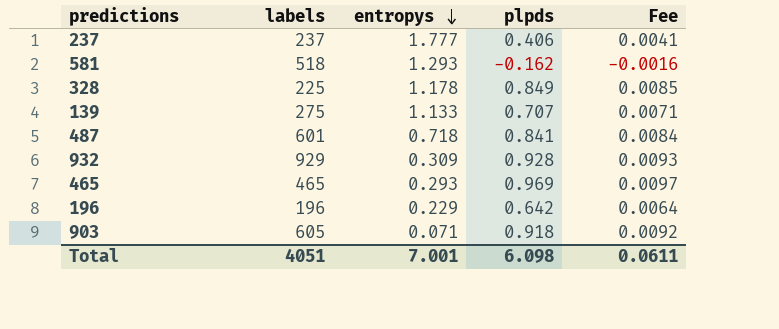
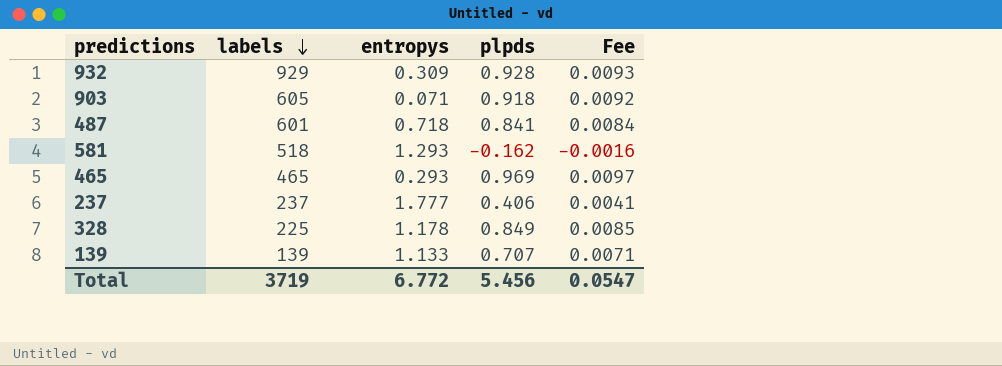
row order: entropys descending -> labels descending
row 196: 196 | 0.229 | 0.642 | 0.0064 -> none
139 | labels: 275 -> 139
Total | labels: 4051 -> 3719
Total | entropys: 7.001 -> 6.772
Total | plpds: 6.098 -> 5.456
Total | Fee: 0.0611 -> 0.0547

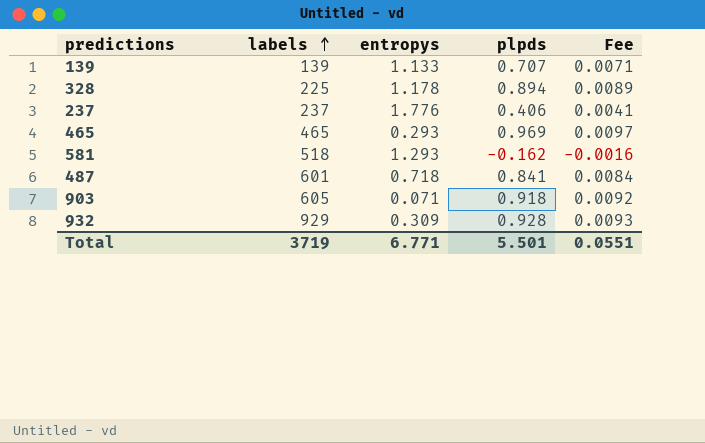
row order: labels descending -> labels ascending
328 | plpds: 0.849 -> 0.894
328 | Fee: 0.0085 -> 0.0089
237 | entropys: 1.777 -> 1.776
Total | entropys: 6.772 -> 6.771
Total | plpds: 5.456 -> 5.501
Total | Fee: 0.0547 -> 0.0551

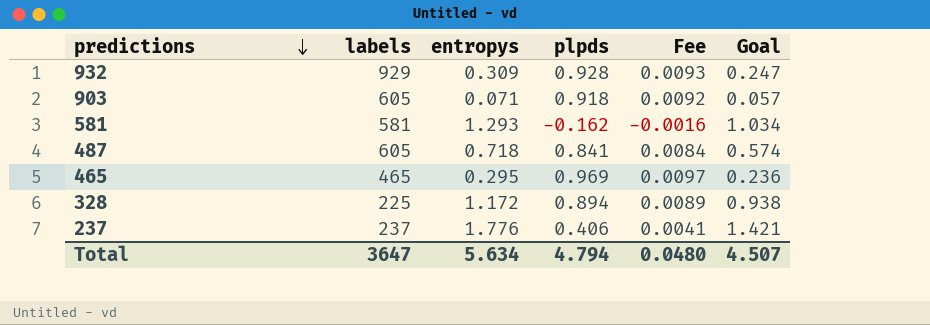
row order: labels ascending -> predictions descending
column Goal | formula: none -> [entropys] * 0.8
row 139: 139 | 1.133 | 0.707 | 0.0071 -> none
581 | labels: 518 -> 581
487 | labels: 601 -> 605
465 | entropys: 0.293 -> 0.295
328 | entropys: 1.178 -> 1.172
Total | labels: 3719 -> 3647
Total | entropys: 6.771 -> 5.634
Total | plpds: 5.501 -> 4.794
Total | Fee: 0.0551 -> 0.0480

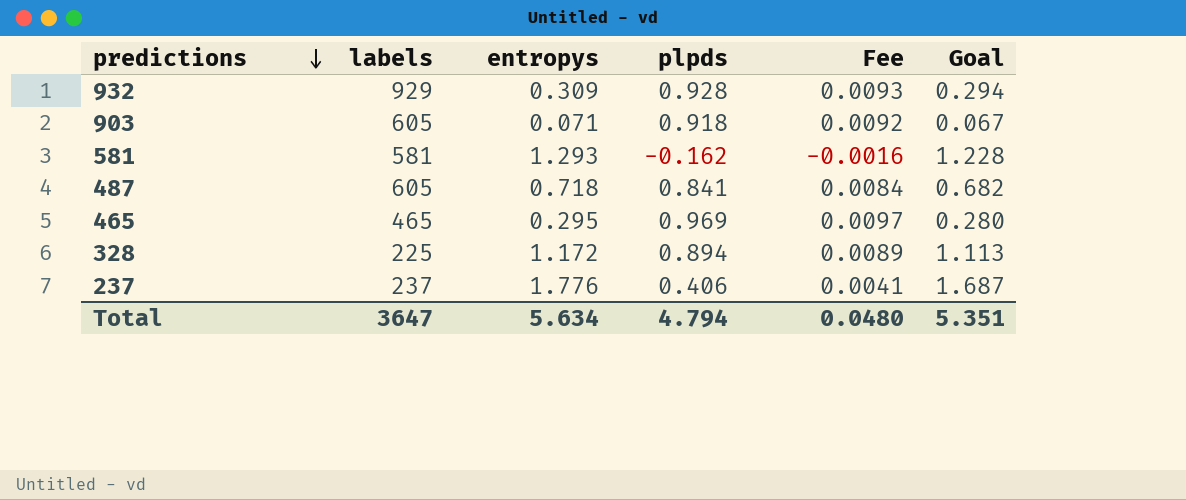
column Goal | formula: [entropys] * 0.8 -> [entropys] * 0.95
Total | Goal: 4.507 -> 5.351

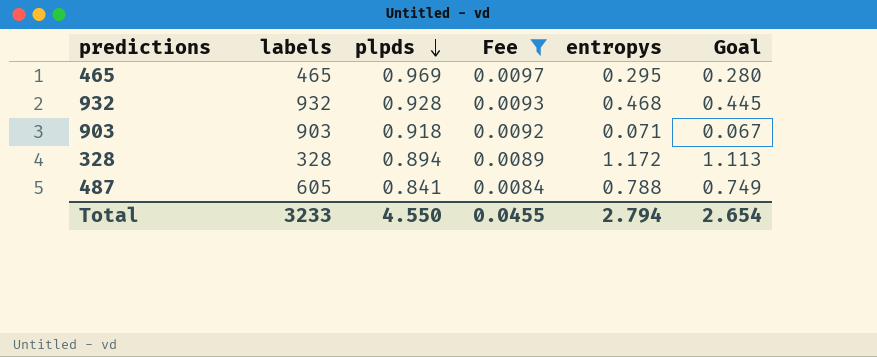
filter: none -> Fee >= 0.0084
row order: predictions descending -> plpds descending
column entropys | position: 3 -> 5
932 | labels: 929 -> 932
932 | entropys: 0.309 -> 0.468
932 | Goal: 0.294 -> 0.445
903 | labels: 605 -> 903
328 | labels: 225 -> 328
487 | entropys: 0.718 -> 0.788
487 | Goal: 0.682 -> 0.749
Total | labels: 3647 -> 3233
Total | plpds: 4.794 -> 4.550
Total | Fee: 0.0480 -> 0.0455
Total | entropys: 5.634 -> 2.794
Total | Goal: 5.351 -> 2.654

